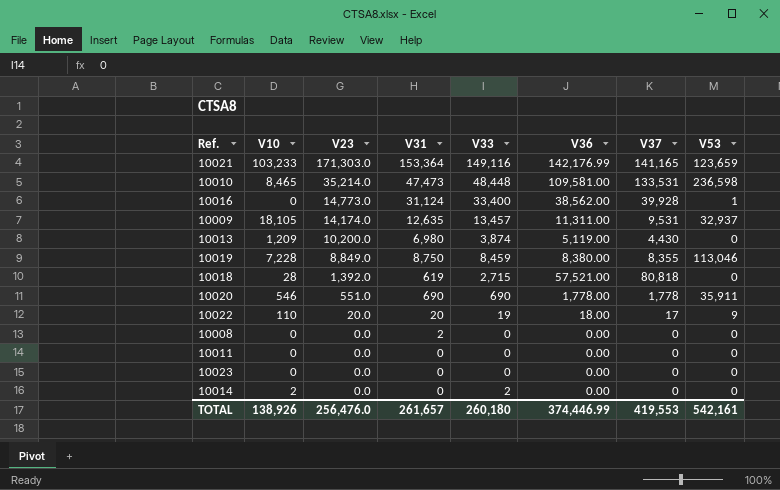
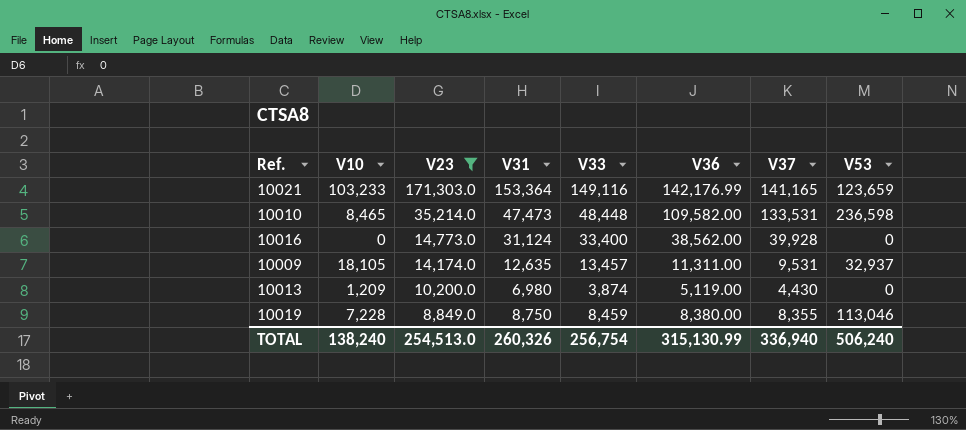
filter: none -> V23 >= 8,849.0
10010 | V36: 109,581.00 -> 109,582.00
10016 | V53: 1 -> 0
TOTAL | V10: 138,926 -> 138,240
TOTAL | V23: 256,476.0 -> 254,513.0
TOTAL | V31: 261,657 -> 260,326
TOTAL | V33: 260,180 -> 256,754
TOTAL | V36: 374,446.99 -> 315,130.99
TOTAL | V37: 419,553 -> 336,940
TOTAL | V53: 542,161 -> 506,240

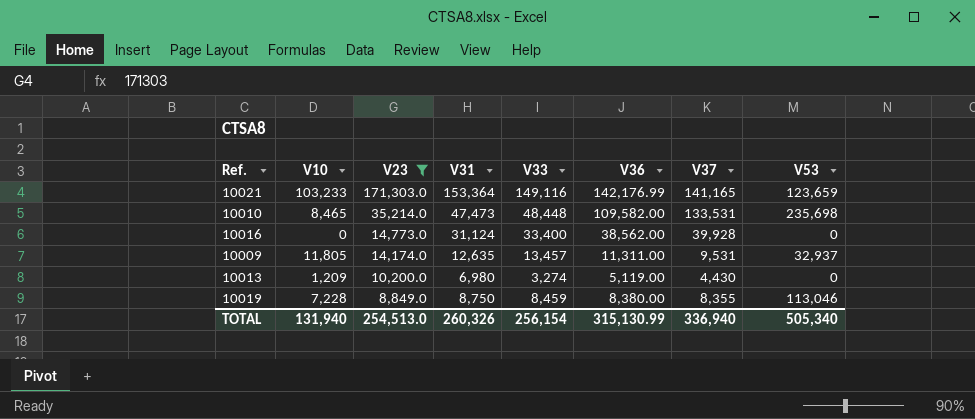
10010 | V53: 236,598 -> 235,698
10009 | V10: 18,105 -> 11,805
10013 | V33: 3,874 -> 3,274
TOTAL | V10: 138,240 -> 131,940
TOTAL | V33: 256,754 -> 256,154
TOTAL | V53: 506,240 -> 505,340

